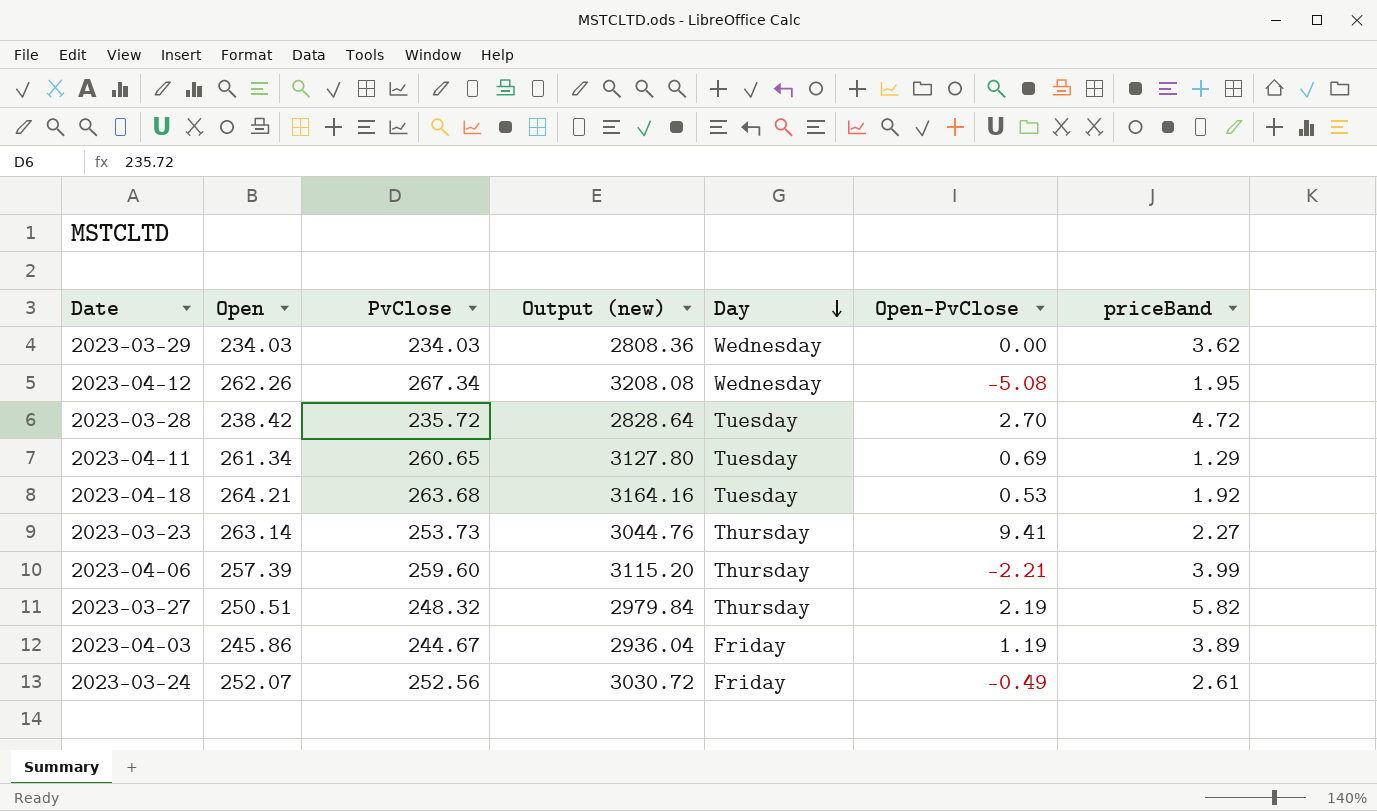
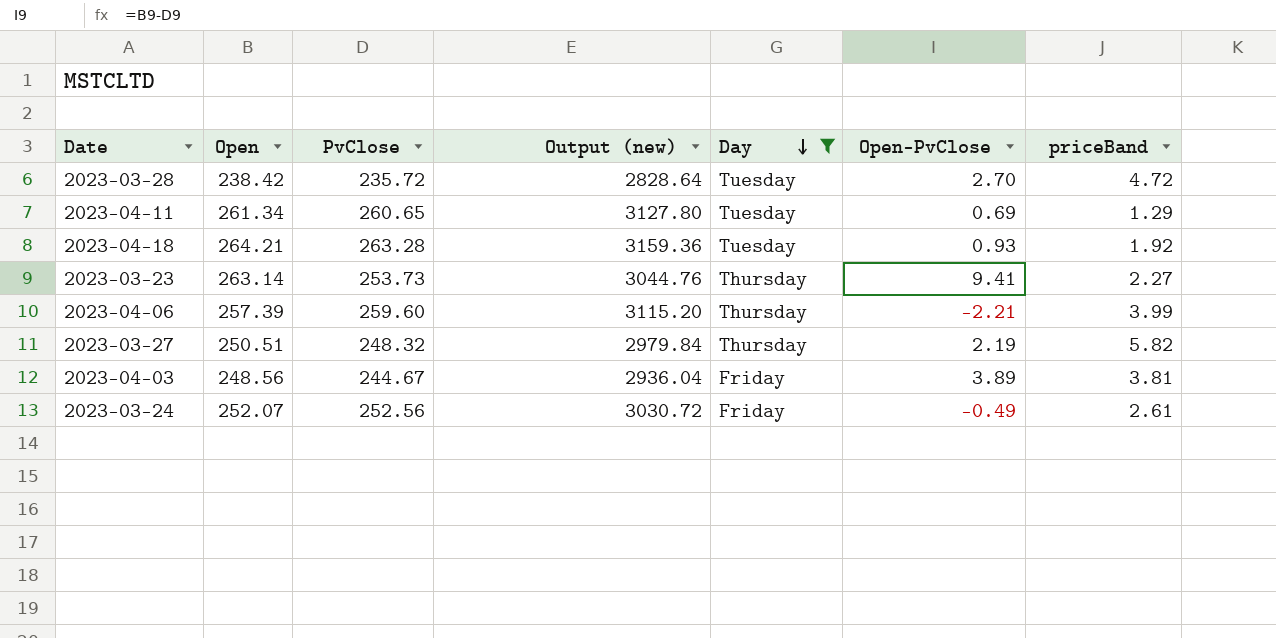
filter: none -> Day != Wednesday
2023-04-18 | PvClose: 263.68 -> 263.28
2023-04-18 | Output (new): 3164.16 -> 3159.36
2023-04-18 | Open-PvClose: 0.53 -> 0.93
2023-04-03 | Open: 245.86 -> 248.56
2023-04-03 | Open-PvClose: 1.19 -> 3.89
2023-04-03 | priceBand: 3.89 -> 3.81

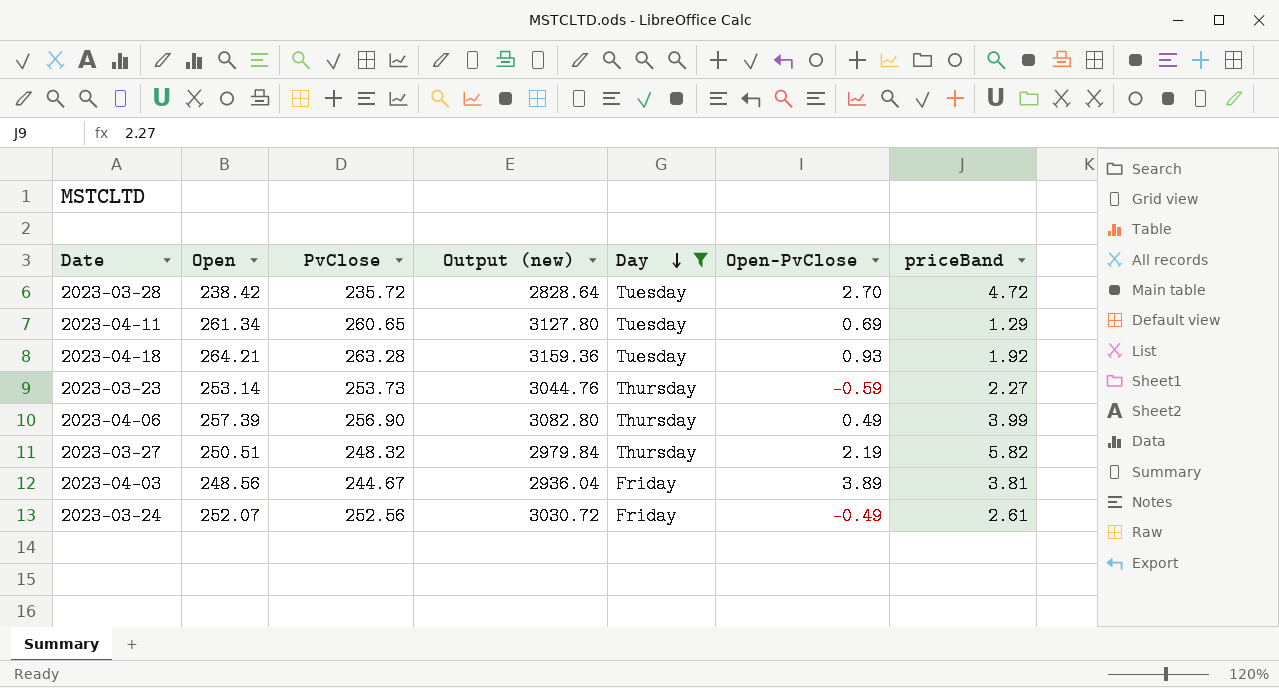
2023-03-23 | Open: 263.14 -> 253.14
2023-03-23 | Open-PvClose: 9.41 -> -0.59
2023-04-06 | PvClose: 259.60 -> 256.90
2023-04-06 | Output (new): 3115.20 -> 3082.80
2023-04-06 | Open-PvClose: -2.21 -> 0.49

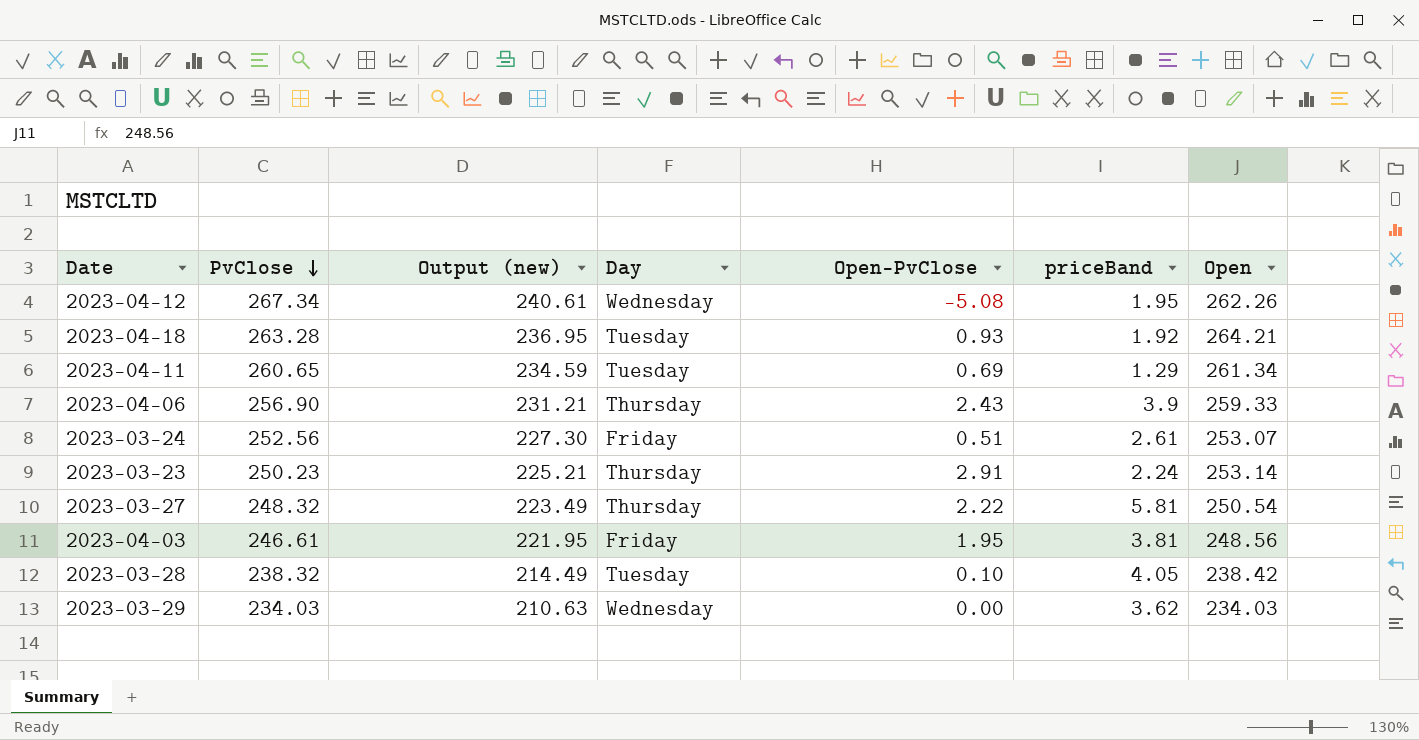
filter: Day != Wednesday -> none
row order: Day descending -> PvClose descending
column Output (new) | formula: [PvClose] * 12 -> [PvClose] * 0.9
column Open | position: 2 -> 7
2023-04-06 | Open-PvClose: 0.49 -> 2.43
2023-04-06 | priceBand: 3.99 -> 3.9
2023-04-06 | Open: 257.39 -> 259.33
2023-03-24 | Open-PvClose: -0.49 -> 0.51
2023-03-24 | Open: 252.07 -> 253.07
2023-03-23 | PvClose: 253.73 -> 250.23
2023-03-23 | Open-PvClose: -0.59 -> 2.91
2023-03-23 | priceBand: 2.27 -> 2.24
2023-03-27 | Open-PvClose: 2.19 -> 2.22
2023-03-27 | priceBand: 5.82 -> 5.81
2023-03-27 | Open: 250.51 -> 250.54
2023-04-03 | PvClose: 244.67 -> 246.61
2023-04-03 | Open-PvClose: 3.89 -> 1.95
2023-03-28 | PvClose: 235.72 -> 238.32
2023-03-28 | Open-PvClose: 2.70 -> 0.10
2023-03-28 | priceBand: 4.72 -> 4.05

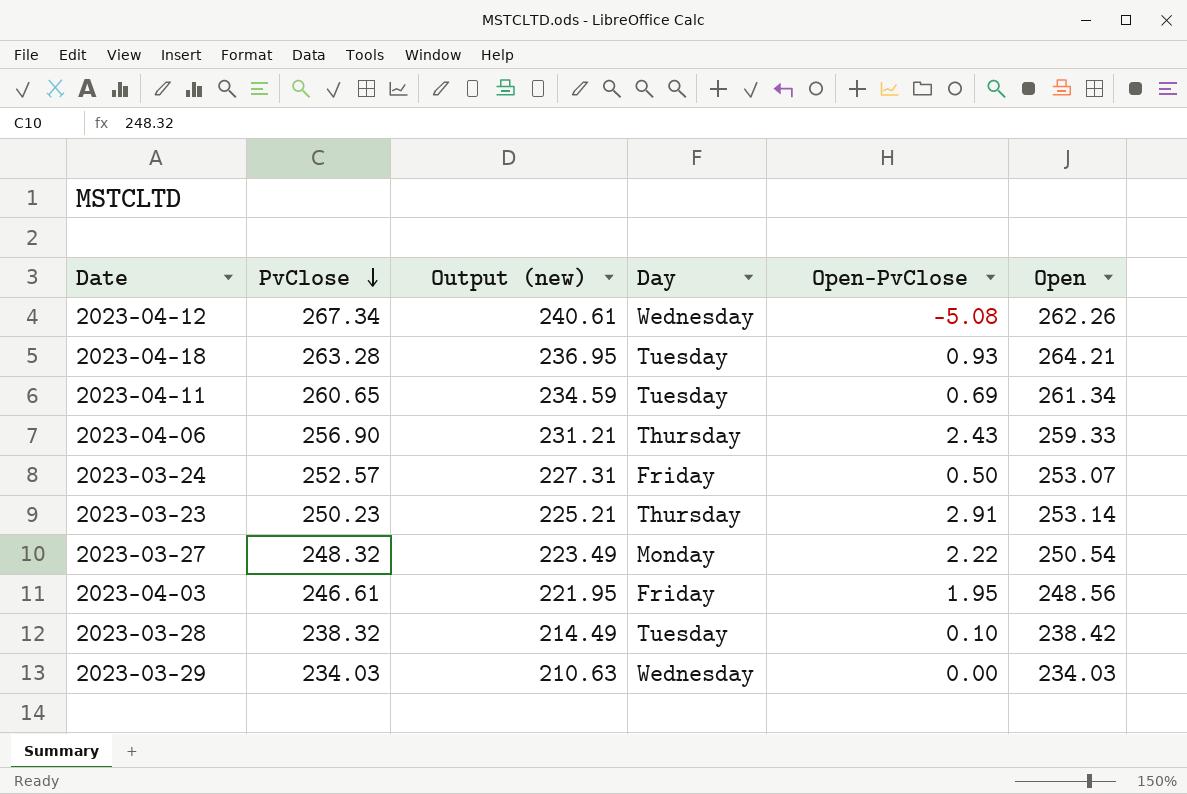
column priceBand | position: 6 -> none
2023-03-24 | PvClose: 252.56 -> 252.57
2023-03-24 | Output (new): 227.30 -> 227.31
2023-03-24 | Open-PvClose: 0.51 -> 0.50
2023-03-27 | Day: Thursday -> Monday

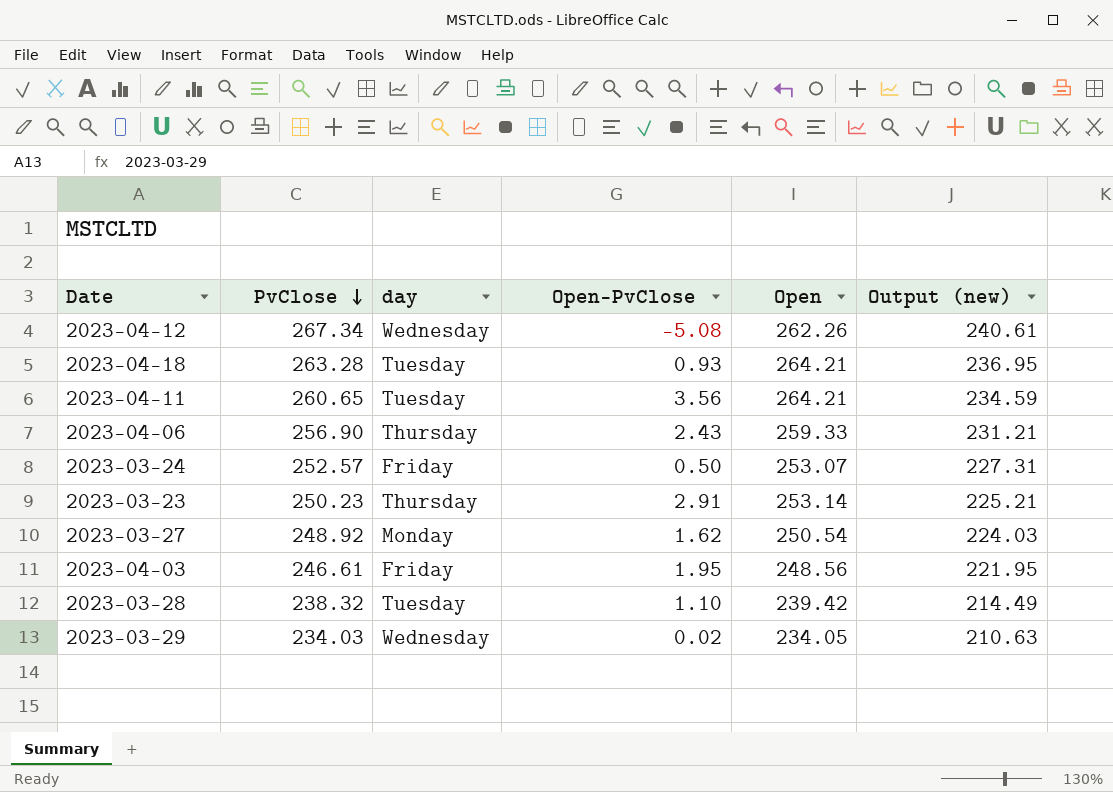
column name: Day -> day
column Output (new) | position: 3 -> 6
2023-04-11 | Open-PvClose: 0.69 -> 3.56
2023-04-11 | Open: 261.34 -> 264.21
2023-03-27 | PvClose: 248.32 -> 248.92
2023-03-27 | Open-PvClose: 2.22 -> 1.62
2023-03-27 | Output (new): 223.49 -> 224.03
2023-03-28 | Open-PvClose: 0.10 -> 1.10
2023-03-28 | Open: 238.42 -> 239.42
2023-03-29 | Open-PvClose: 0.00 -> 0.02
2023-03-29 | Open: 234.03 -> 234.05

